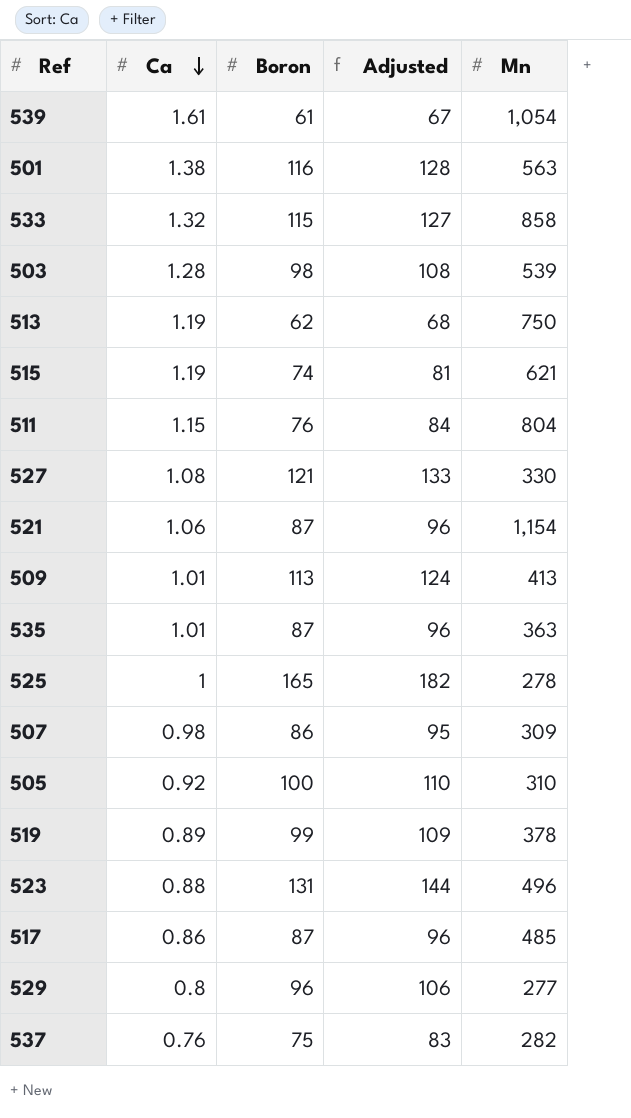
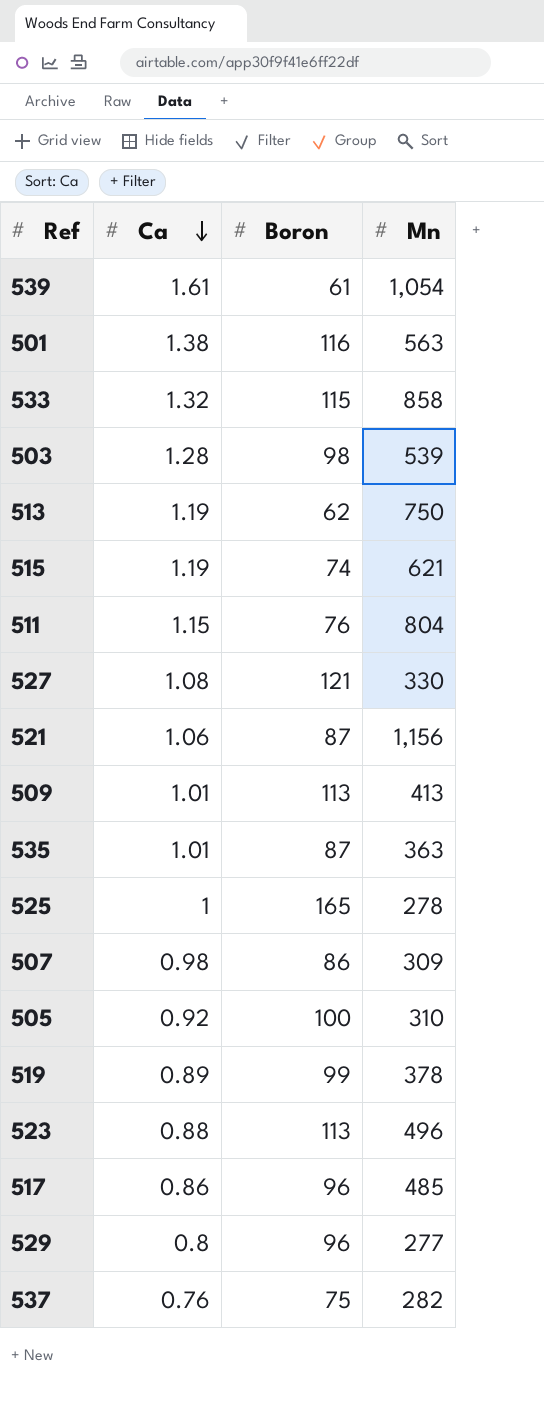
column Adjusted | formula: [Boron] * 1.1 -> none
521 | Mn: 1,154 -> 1,156
523 | Boron: 131 -> 113
517 | Boron: 87 -> 96

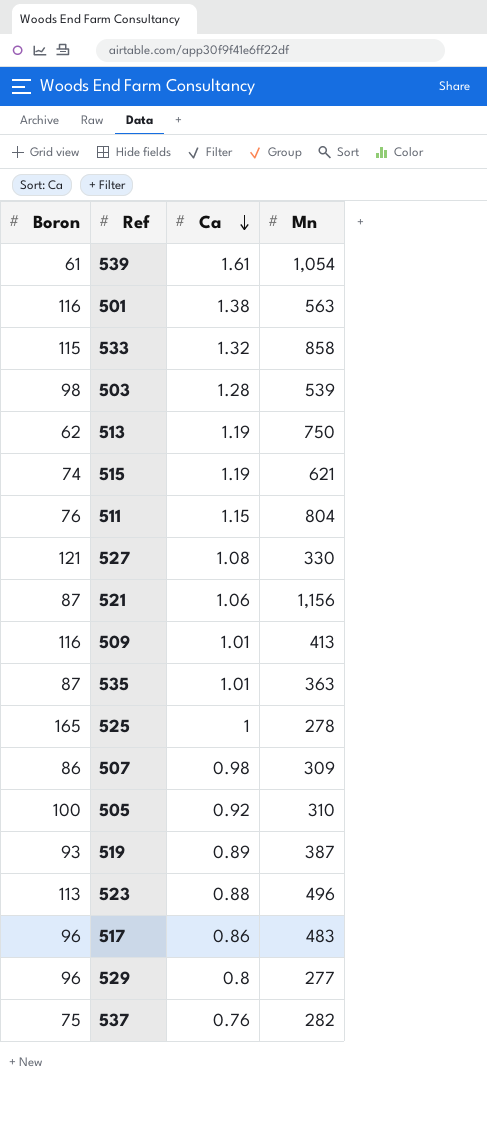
column Boron | position: 3 -> 1
509 | Boron: 113 -> 116
519 | Boron: 99 -> 93
519 | Mn: 378 -> 387
517 | Mn: 485 -> 483

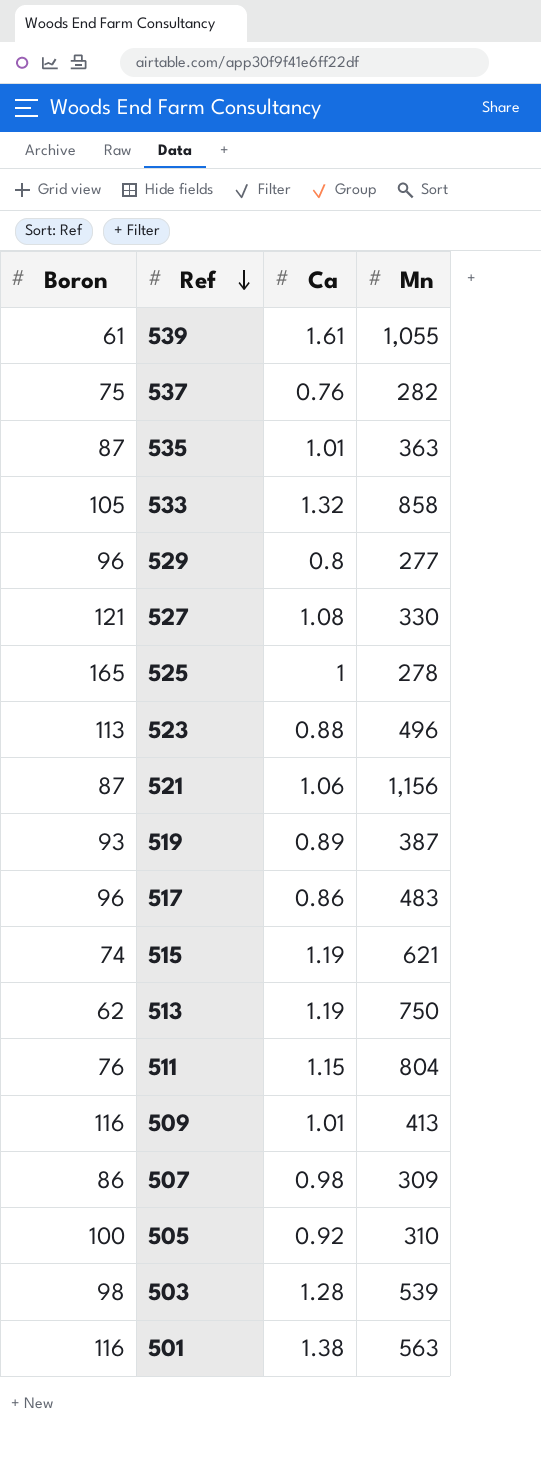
row order: Ca descending -> Ref descending
539 | Mn: 1,054 -> 1,055
533 | Boron: 115 -> 105

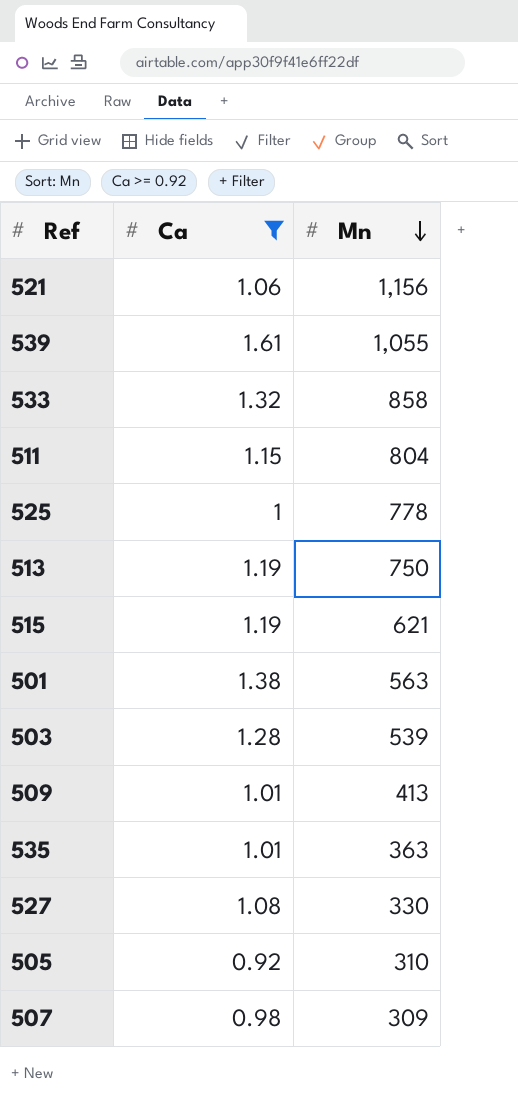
filter: none -> Ca >= 0.92
row order: Ref descending -> Mn descending
column Boron | position: 1 -> none
525 | Mn: 278 -> 778

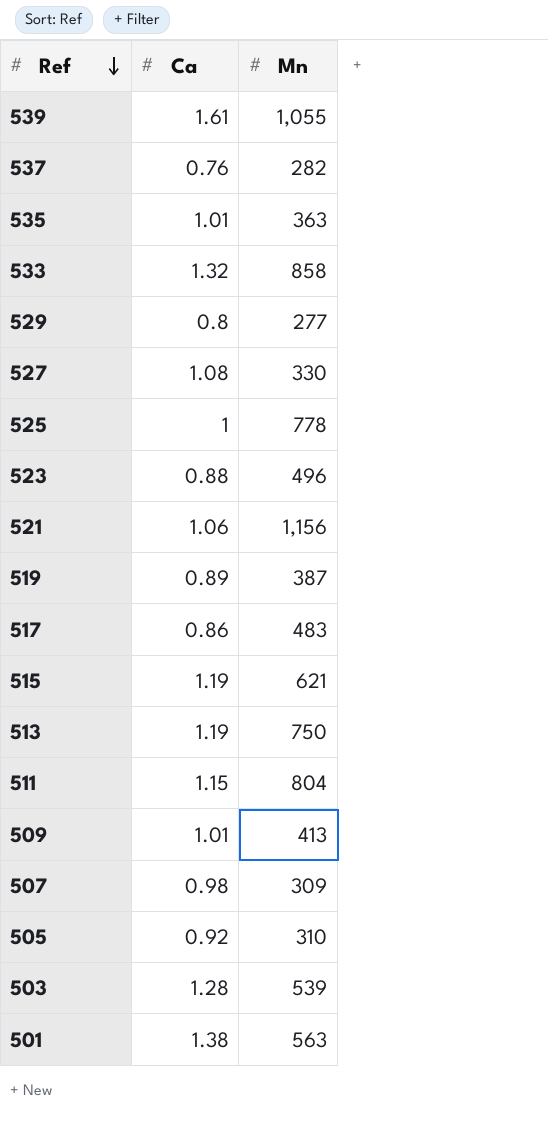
filter: Ca >= 0.92 -> none
row order: Mn descending -> Ref descending

